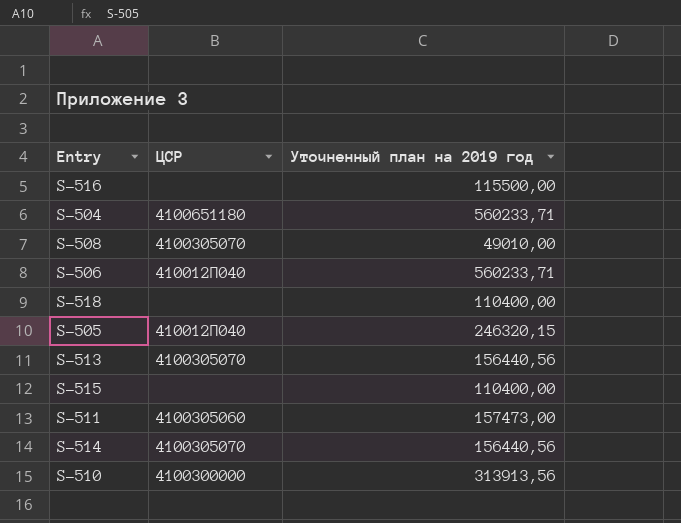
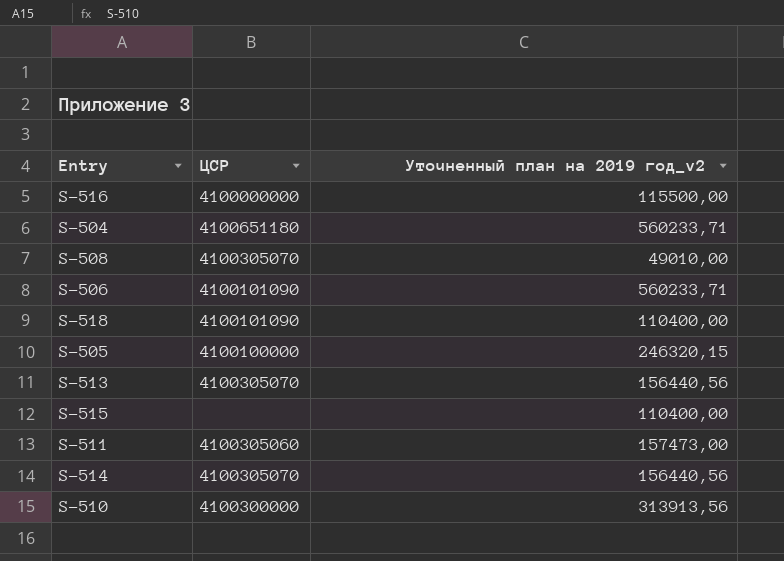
column name: Уточненный план на 2019 год -> Уточненный план на 2019 год_v2
S-516 | ЦСР: none -> 4100000000
S-506 | ЦСР: 410012П040 -> 4100101090
S-518 | ЦСР: none -> 4100101090
S-505 | ЦСР: 410012П040 -> 4100100000

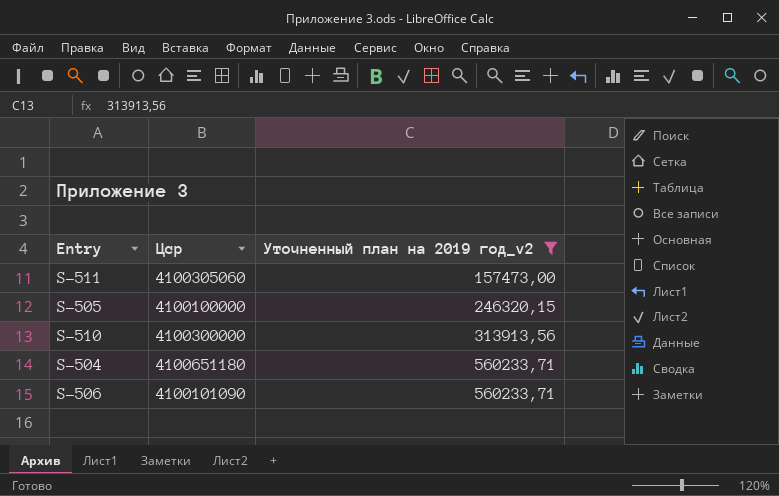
filter: none -> Уточненный план на 2019 год_v2 >= 157473,00
row order: none -> Уточненный план на 2019 год_v2 ascending
column name: ЦСР -> Цср

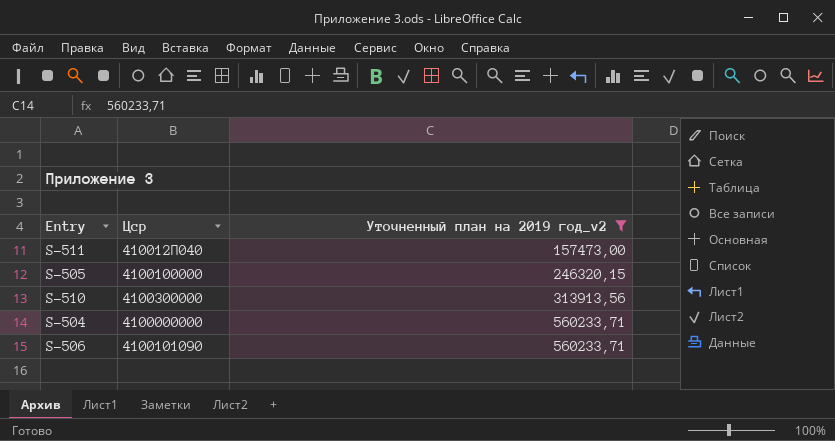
S-511 | Цср: 4100305060 -> 410012П040
S-504 | Цср: 4100651180 -> 4100000000

